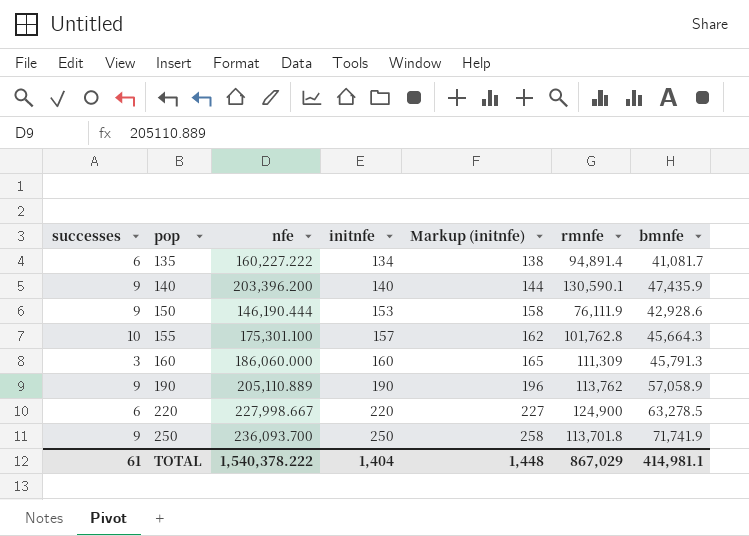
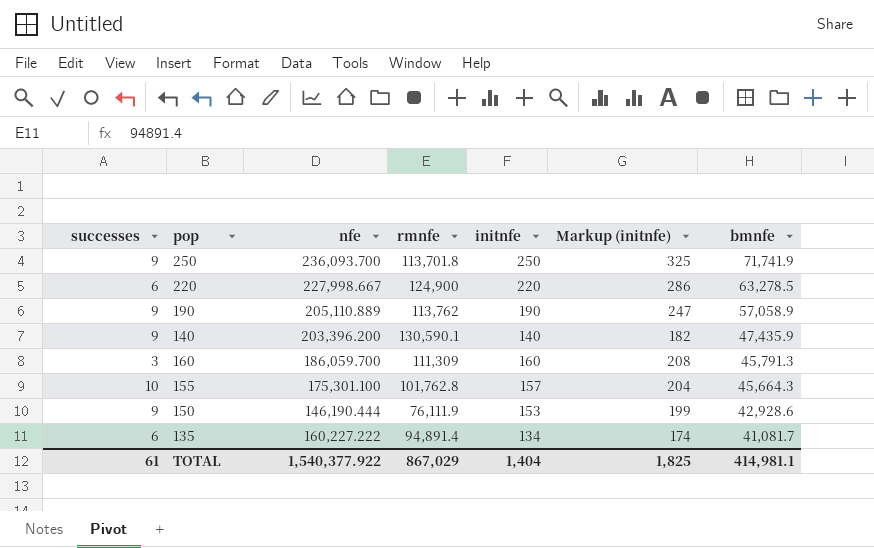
row order: pop ascending -> bmnfe descending
column rmnfe | position: 6 -> 4
column Markup (initnfe) | formula: [initnfe] * 1.03 -> [initnfe] * 1.3
160 | nfe: 186,060.000 -> 186,059.700
TOTAL | nfe: 1,540,378.222 -> 1,540,377.922
TOTAL | Markup (initnfe): 1,448 -> 1,825

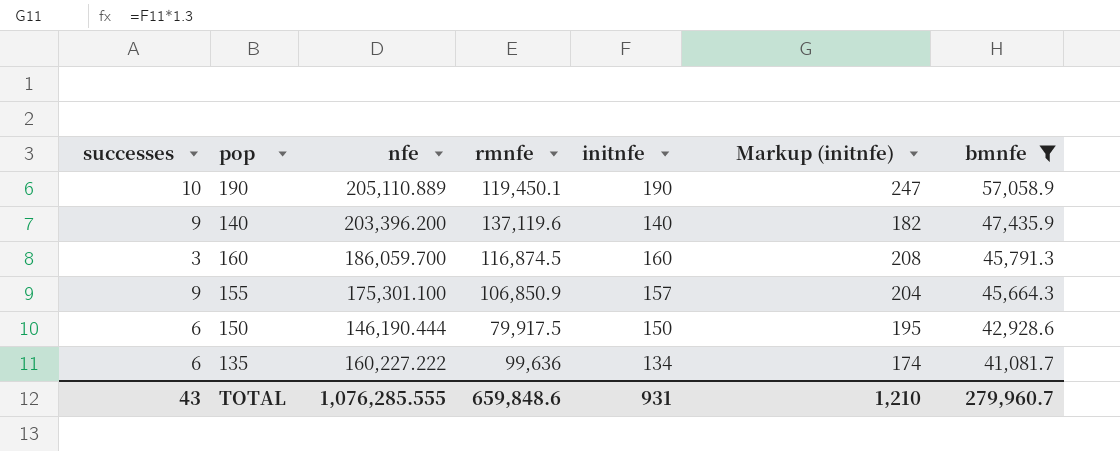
filter: none -> bmnfe <= 57,058.9
190 | successes: 9 -> 10
190 | rmnfe: 113,762 -> 119,450.1
140 | rmnfe: 130,590.1 -> 137,119.6
160 | rmnfe: 111,309 -> 116,874.5
155 | successes: 10 -> 9
155 | rmnfe: 101,762.8 -> 106,850.9
150 | successes: 9 -> 6
150 | rmnfe: 76,111.9 -> 79,917.5
150 | initnfe: 153 -> 150
150 | Markup (initnfe): 199 -> 195
135 | rmnfe: 94,891.4 -> 99,636
TOTAL | successes: 61 -> 43
TOTAL | nfe: 1,540,377.922 -> 1,076,285.555
TOTAL | rmnfe: 867,029 -> 659,848.6
TOTAL | initnfe: 1,404 -> 931
TOTAL | Markup (initnfe): 1,825 -> 1,210
TOTAL | bmnfe: 414,981.1 -> 279,960.7

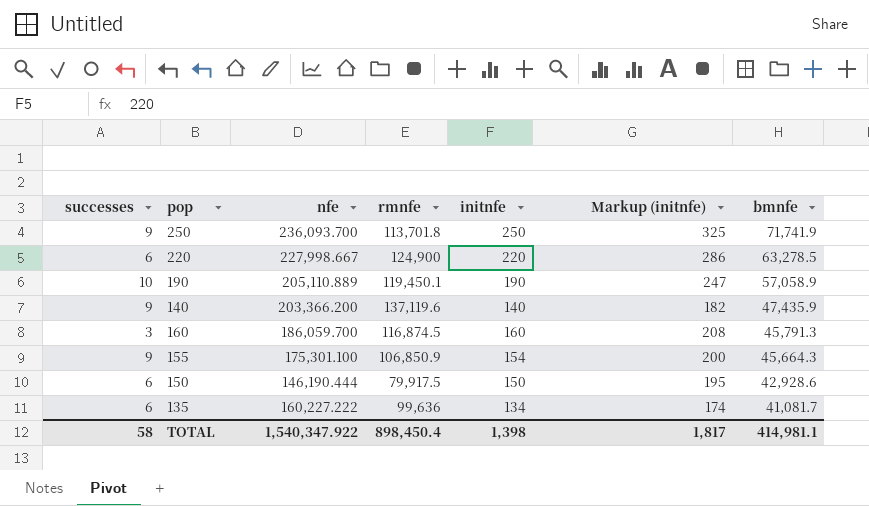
filter: bmnfe <= 57,058.9 -> none
140 | nfe: 203,396.200 -> 203,366.200
155 | initnfe: 157 -> 154
155 | Markup (initnfe): 204 -> 200
TOTAL | successes: 43 -> 58
TOTAL | nfe: 1,076,285.555 -> 1,540,347.922
TOTAL | rmnfe: 659,848.6 -> 898,450.4
TOTAL | initnfe: 931 -> 1,398
TOTAL | Markup (initnfe): 1,210 -> 1,817
TOTAL | bmnfe: 279,960.7 -> 414,981.1

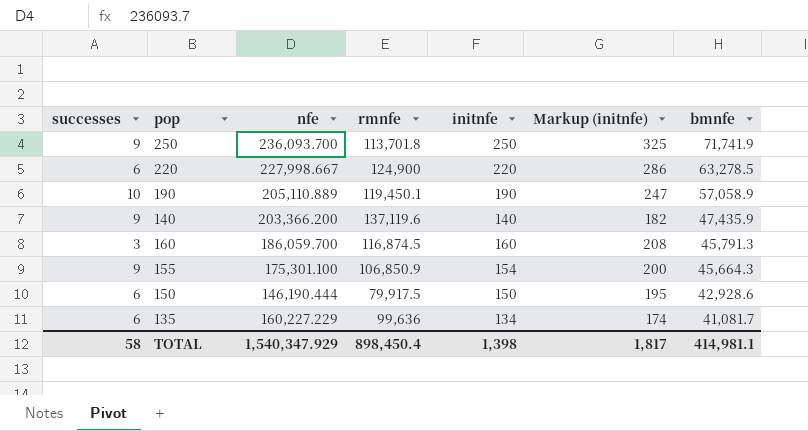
135 | nfe: 160,227.222 -> 160,227.229
TOTAL | nfe: 1,540,347.922 -> 1,540,347.929

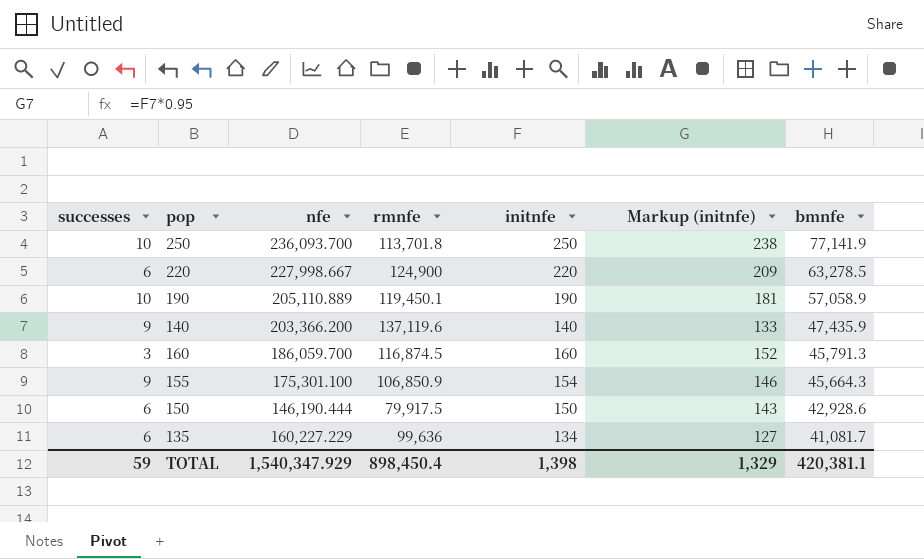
column Markup (initnfe) | formula: [initnfe] * 1.3 -> [initnfe] * 0.95
250 | successes: 9 -> 10
250 | bmnfe: 71,741.9 -> 77,141.9
TOTAL | successes: 58 -> 59
TOTAL | Markup (initnfe): 1,817 -> 1,329
TOTAL | bmnfe: 414,981.1 -> 420,381.1

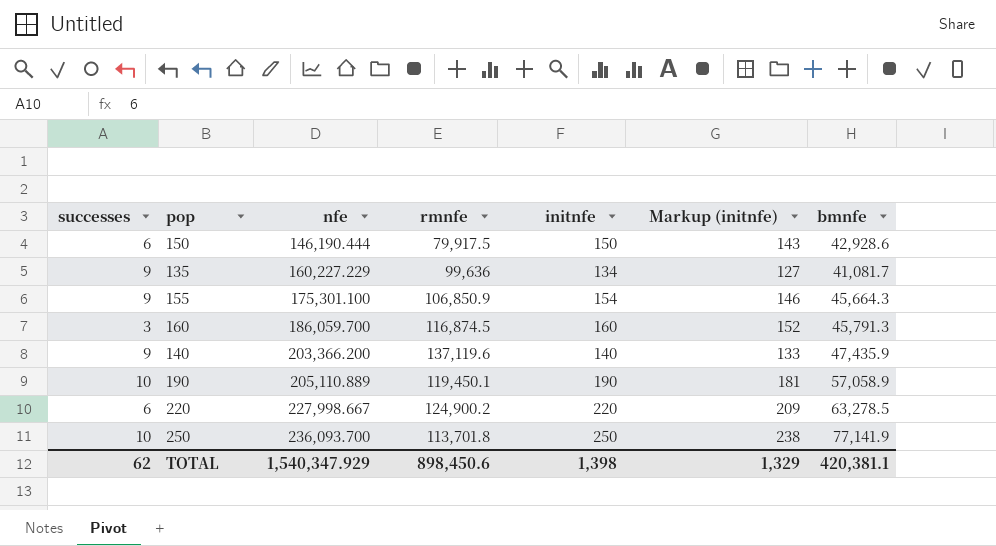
row order: bmnfe descending -> nfe ascending
135 | successes: 6 -> 9
220 | rmnfe: 124,900 -> 124,900.2
TOTAL | successes: 59 -> 62
TOTAL | rmnfe: 898,450.4 -> 898,450.6

